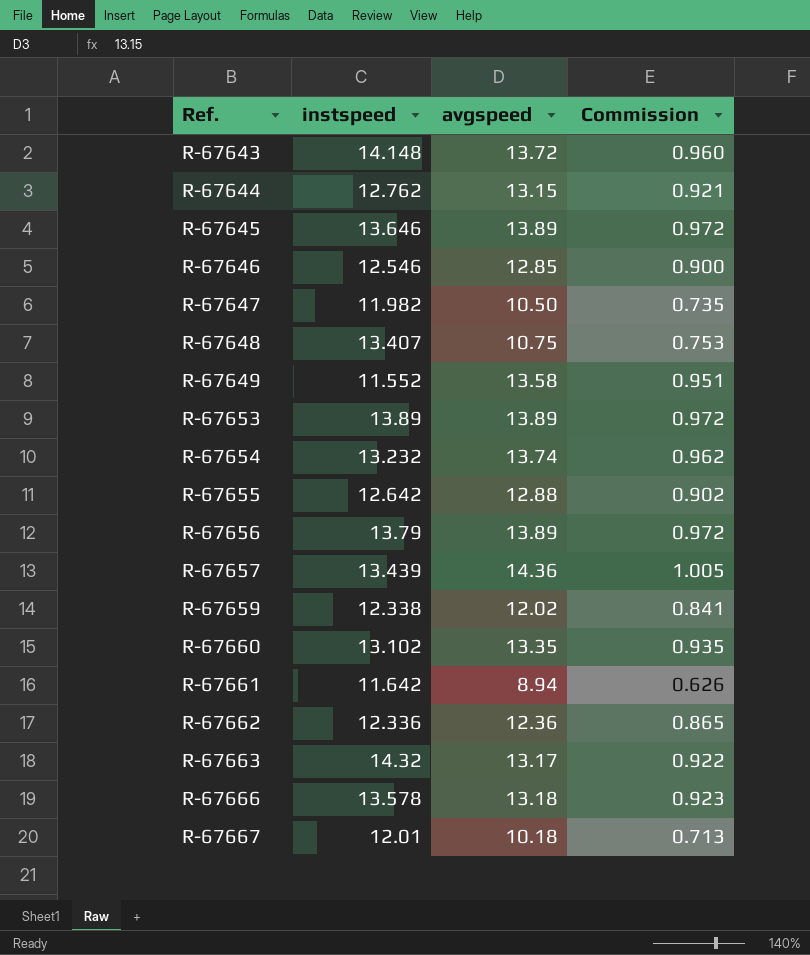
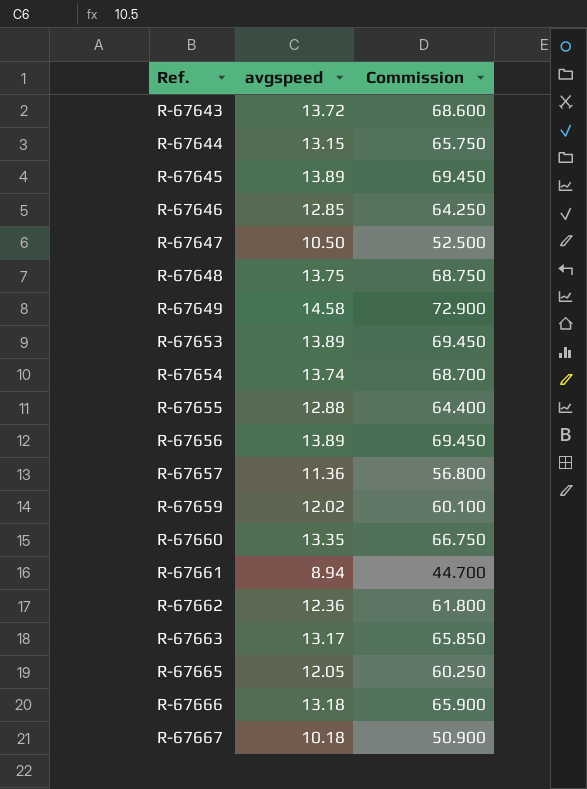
column instspeed | position: 2 -> none
column Commission | formula: [avgspeed] * 0.07 -> [avgspeed] * 5
R-67648 | avgspeed: 10.75 -> 13.75
R-67649 | avgspeed: 13.58 -> 14.58
R-67657 | avgspeed: 14.36 -> 11.36
row R-67665: none -> 12.05 | 60.250

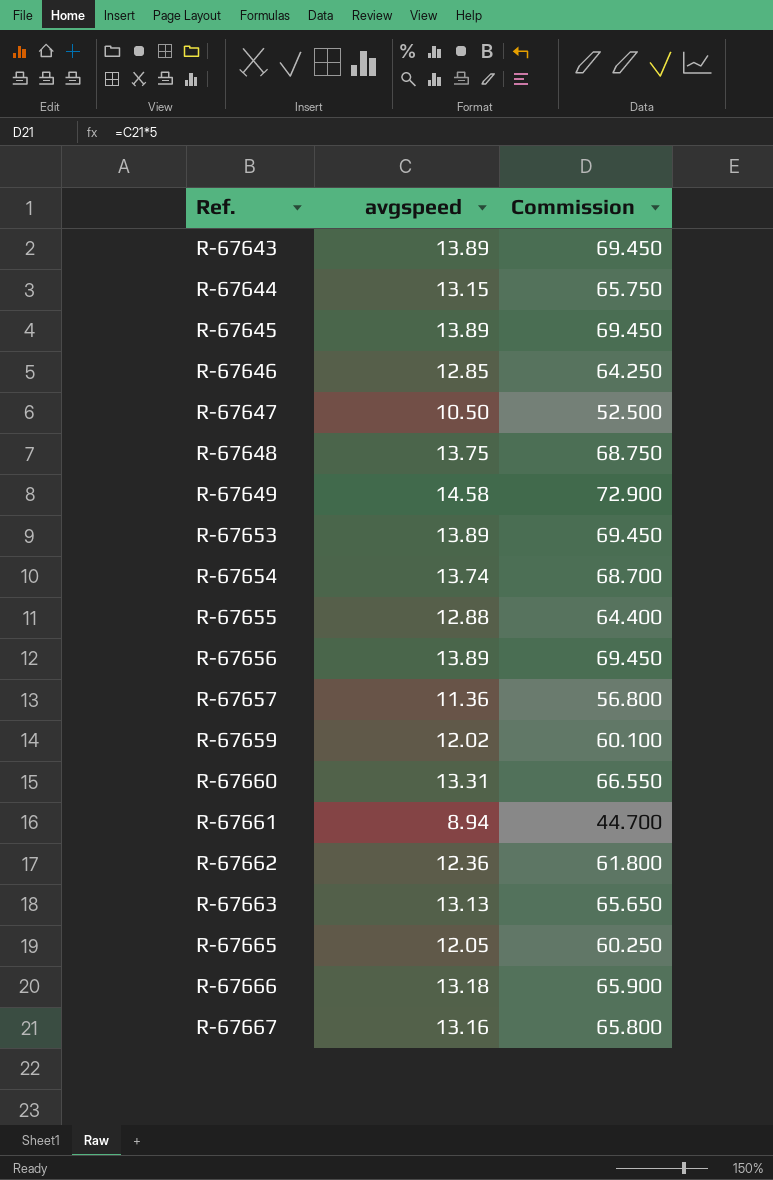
R-67643 | avgspeed: 13.72 -> 13.89
R-67643 | Commission: 68.600 -> 69.450
R-67660 | avgspeed: 13.35 -> 13.31
R-67660 | Commission: 66.750 -> 66.550
R-67663 | avgspeed: 13.17 -> 13.13
R-67663 | Commission: 65.850 -> 65.650
R-67667 | avgspeed: 10.18 -> 13.16
R-67667 | Commission: 50.900 -> 65.800

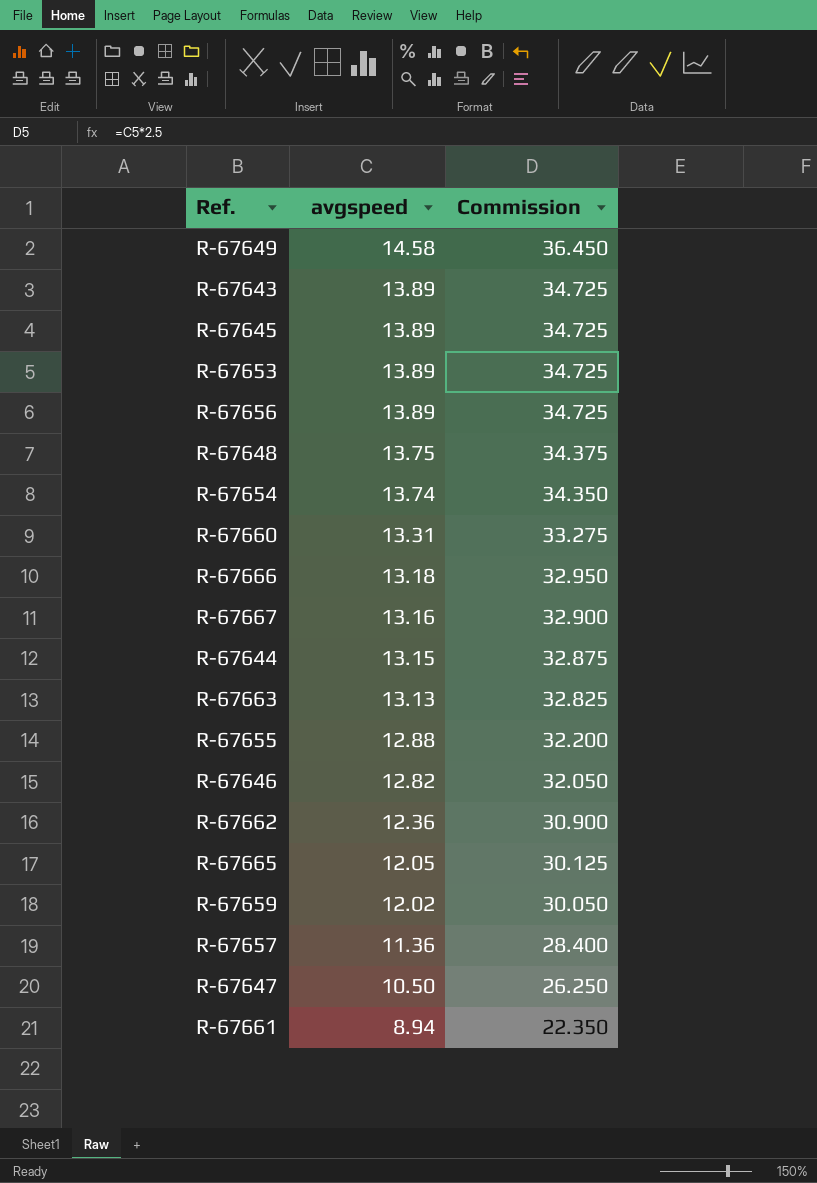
row order: Ref. ascending -> avgspeed descending
column Commission | formula: [avgspeed] * 5 -> [avgspeed] * 2.5
R-67646 | avgspeed: 12.85 -> 12.82

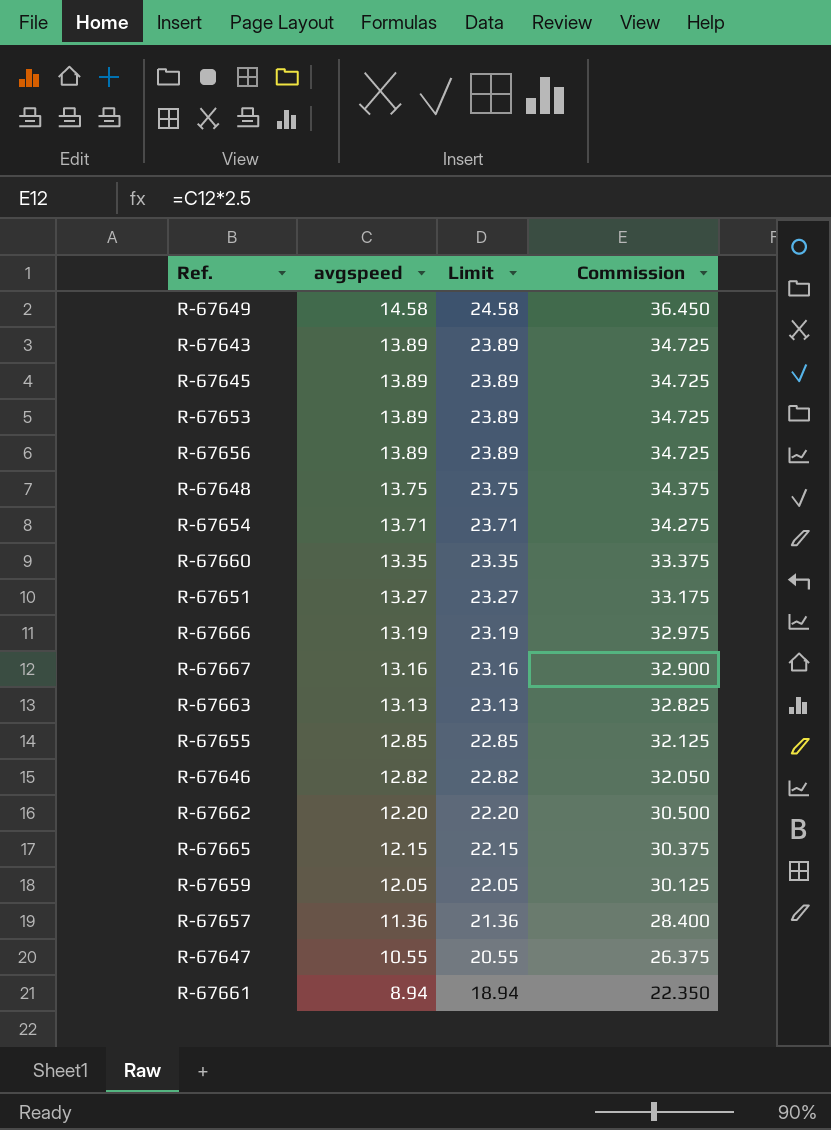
column Limit | formula: none -> [avgspeed] + 10
row R-67644: 13.15 | 32.875 -> none
R-67654 | avgspeed: 13.74 -> 13.71
R-67654 | Commission: 34.350 -> 34.275
R-67660 | avgspeed: 13.31 -> 13.35
R-67660 | Commission: 33.275 -> 33.375
row R-67651: none -> 13.27 | 23.27 | 33.175
R-67666 | avgspeed: 13.18 -> 13.19
R-67666 | Commission: 32.950 -> 32.975
R-67655 | avgspeed: 12.88 -> 12.85
R-67655 | Commission: 32.200 -> 32.125
R-67662 | avgspeed: 12.36 -> 12.20
R-67662 | Commission: 30.900 -> 30.500
R-67665 | avgspeed: 12.05 -> 12.15
R-67665 | Commission: 30.125 -> 30.375
R-67659 | avgspeed: 12.02 -> 12.05
R-67659 | Commission: 30.050 -> 30.125
R-67647 | avgspeed: 10.50 -> 10.55
R-67647 | Commission: 26.250 -> 26.375

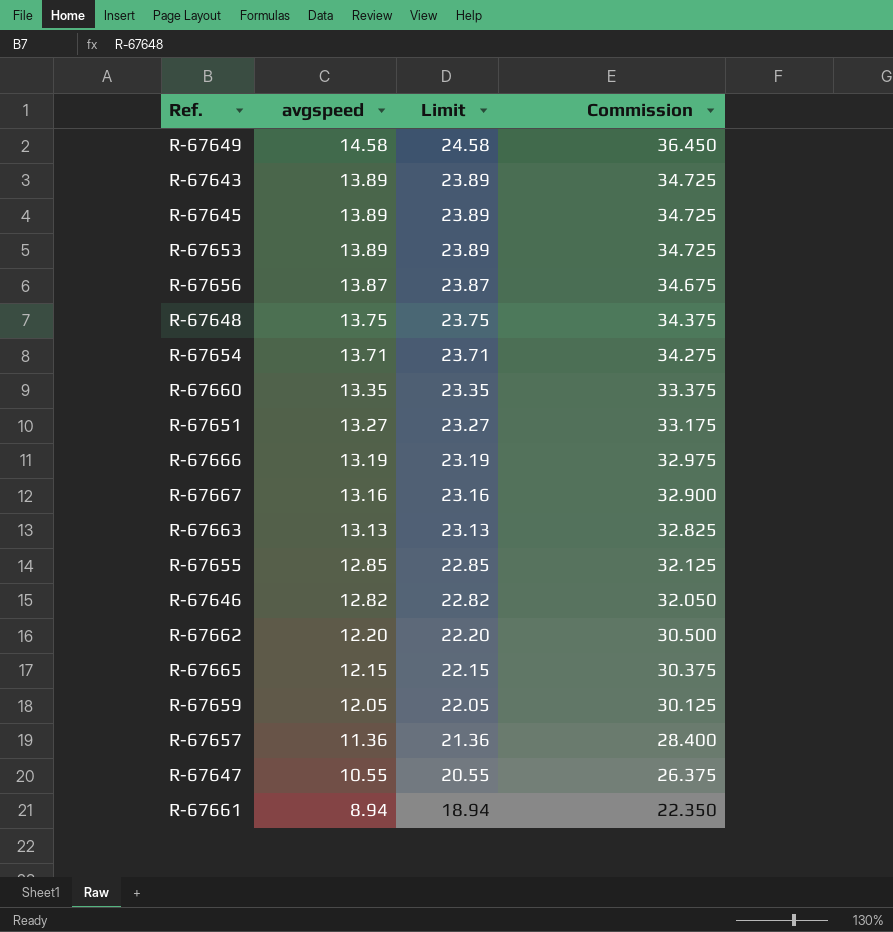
R-67656 | avgspeed: 13.89 -> 13.87
R-67656 | Limit: 23.89 -> 23.87
R-67656 | Commission: 34.725 -> 34.675

